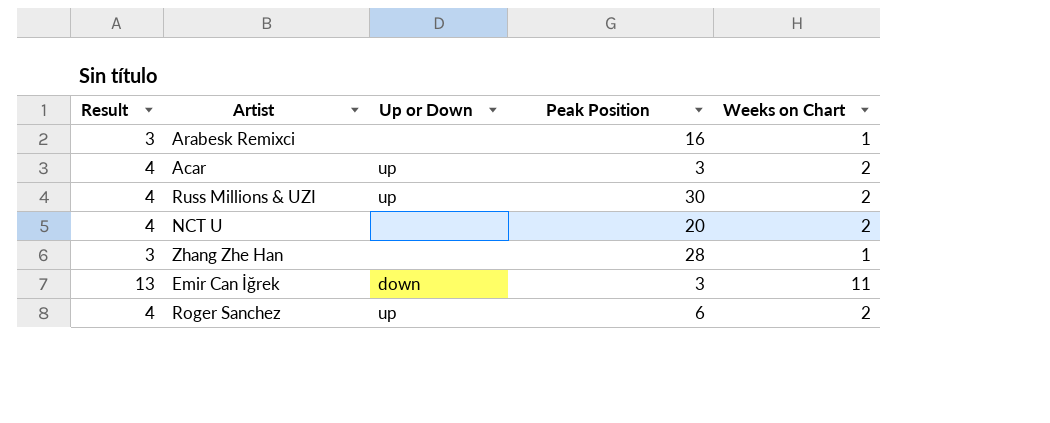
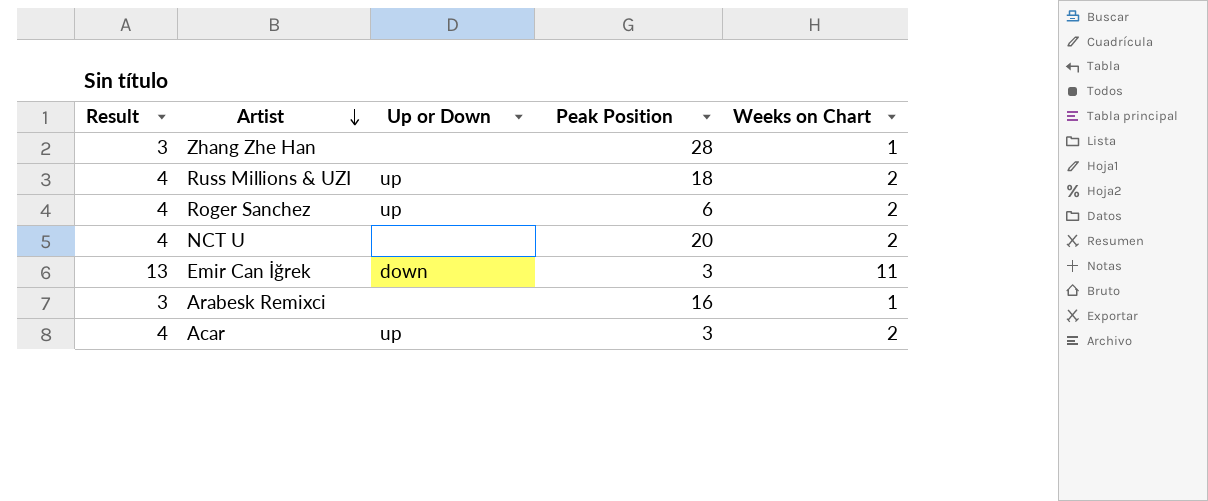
row order: none -> Artist descending
Russ Millions & UZI | Peak Position: 30 -> 18

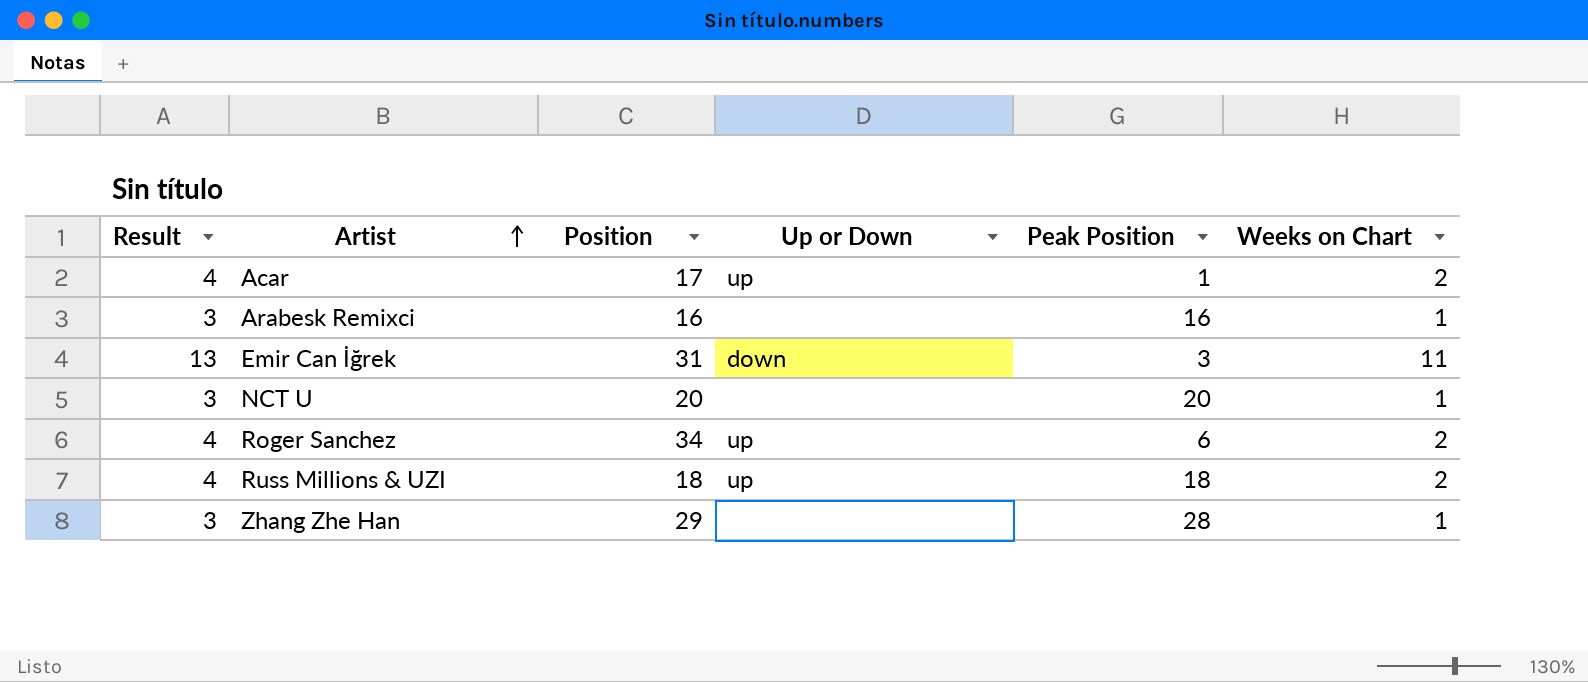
row order: Artist descending -> Artist ascending
column Position | position: none -> 3
Acar | Peak Position: 3 -> 1
NCT U | Result: 4 -> 3
NCT U | Weeks on Chart: 2 -> 1

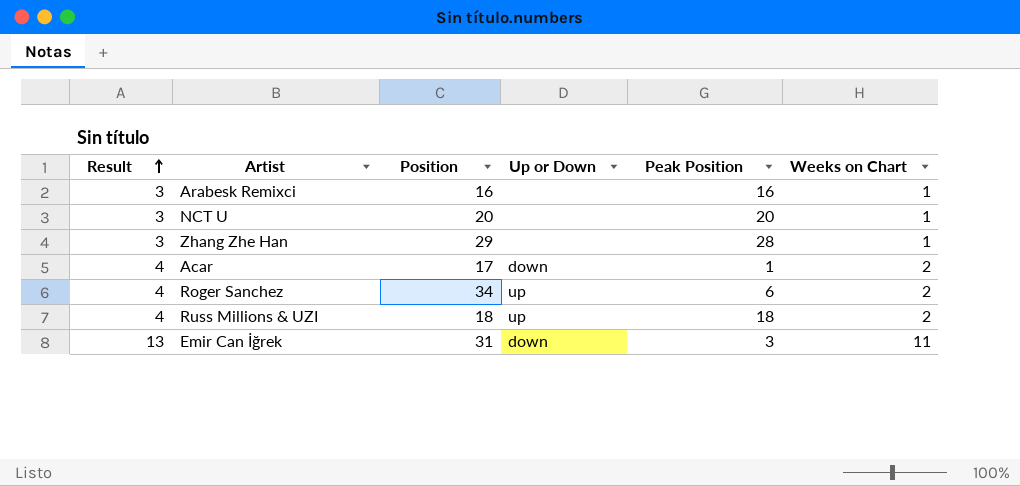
row order: Artist ascending -> Result ascending
Acar | Up or Down: up -> down

